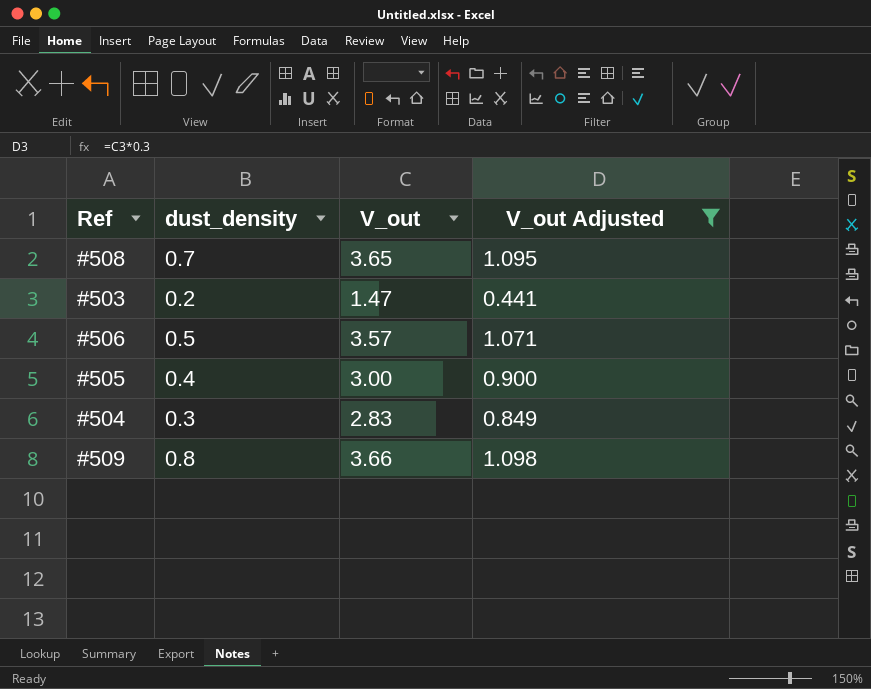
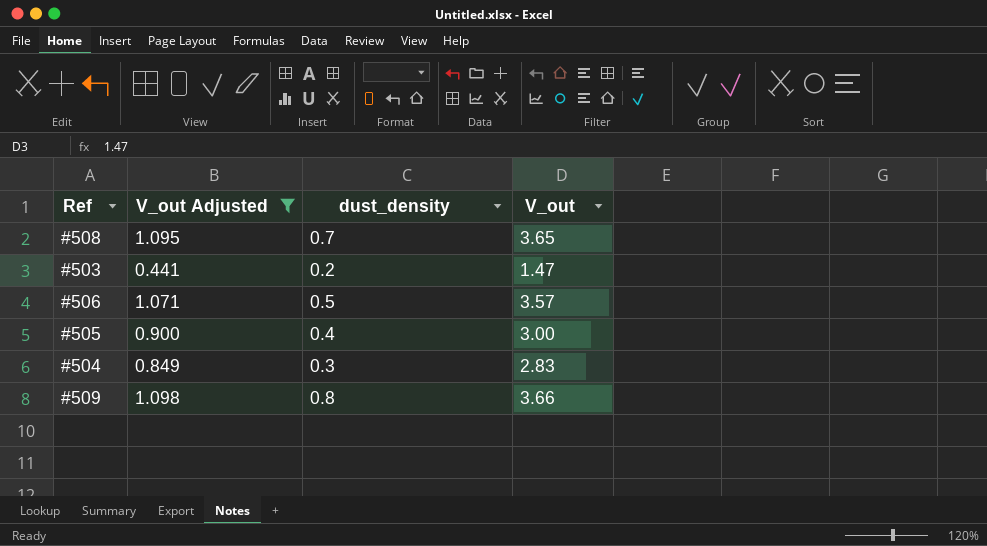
column V_out Adjusted | position: 4 -> 2

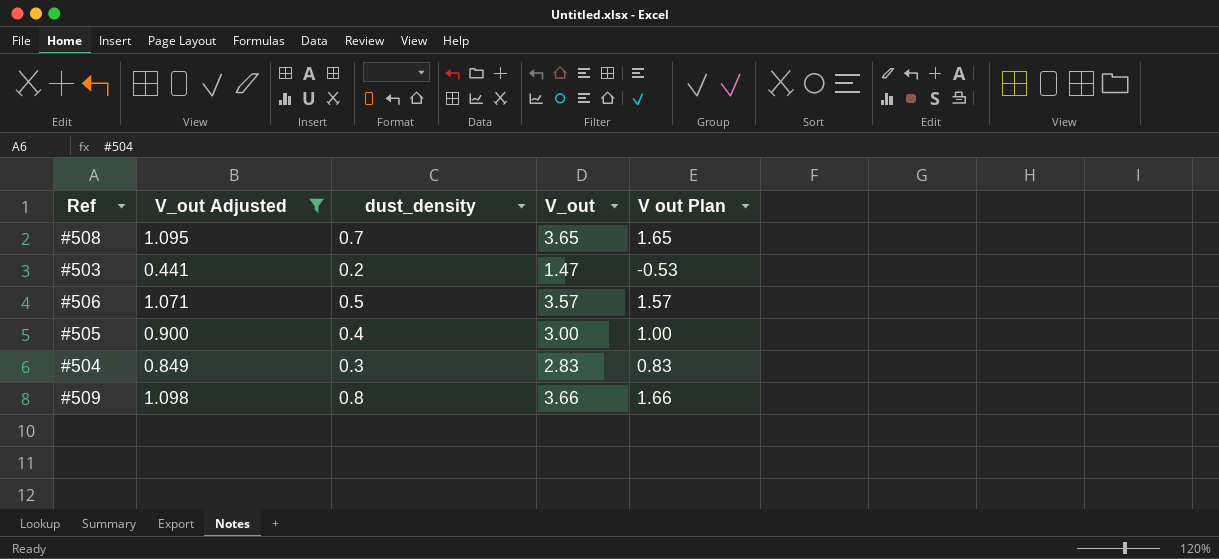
column V out Plan | formula: none -> [V_out] - 2

